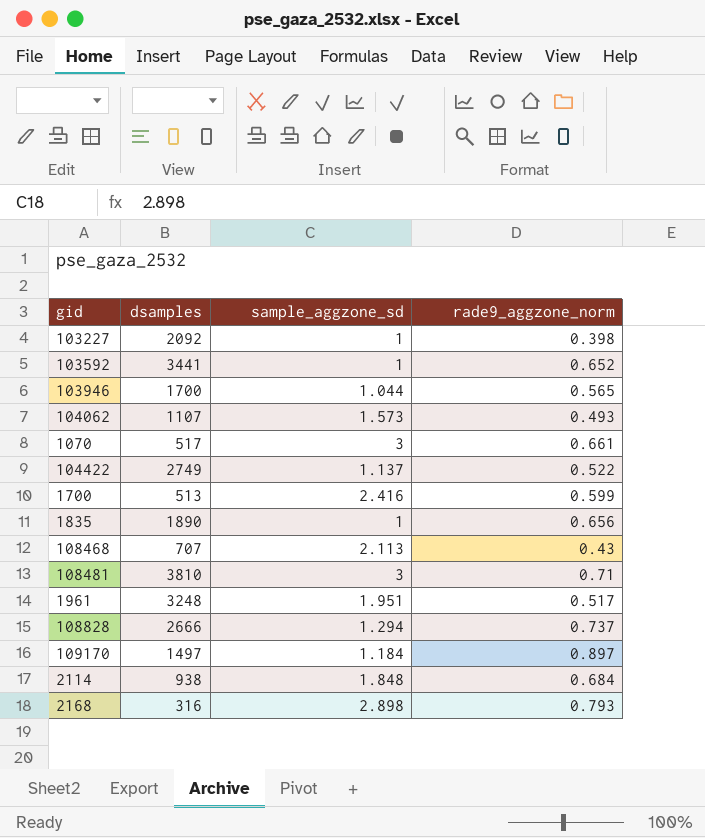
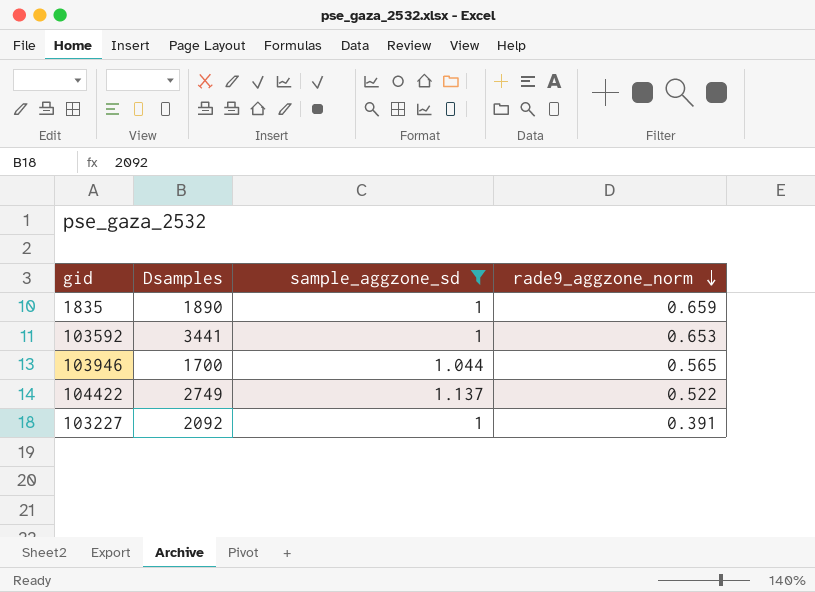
filter: none -> sample_aggzone_sd <= 1.137
row order: none -> rade9_aggzone_norm descending
column name: dsamples -> Dsamples
1835 | rade9_aggzone_norm: 0.656 -> 0.659
103592 | rade9_aggzone_norm: 0.652 -> 0.653
103227 | rade9_aggzone_norm: 0.398 -> 0.391

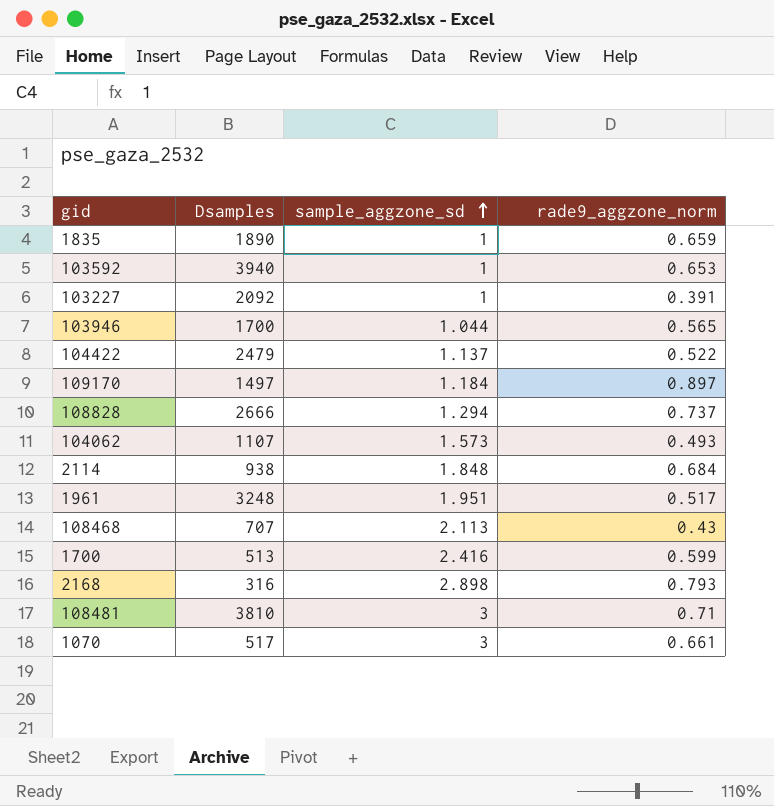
filter: sample_aggzone_sd <= 1.137 -> none
row order: rade9_aggzone_norm descending -> sample_aggzone_sd ascending
103592 | Dsamples: 3441 -> 3940
104422 | Dsamples: 2749 -> 2479

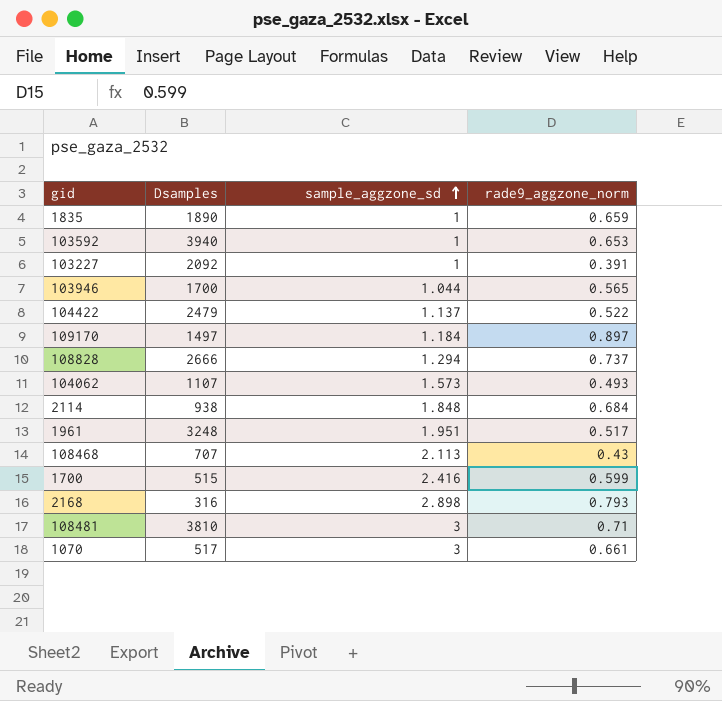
1700 | Dsamples: 513 -> 515

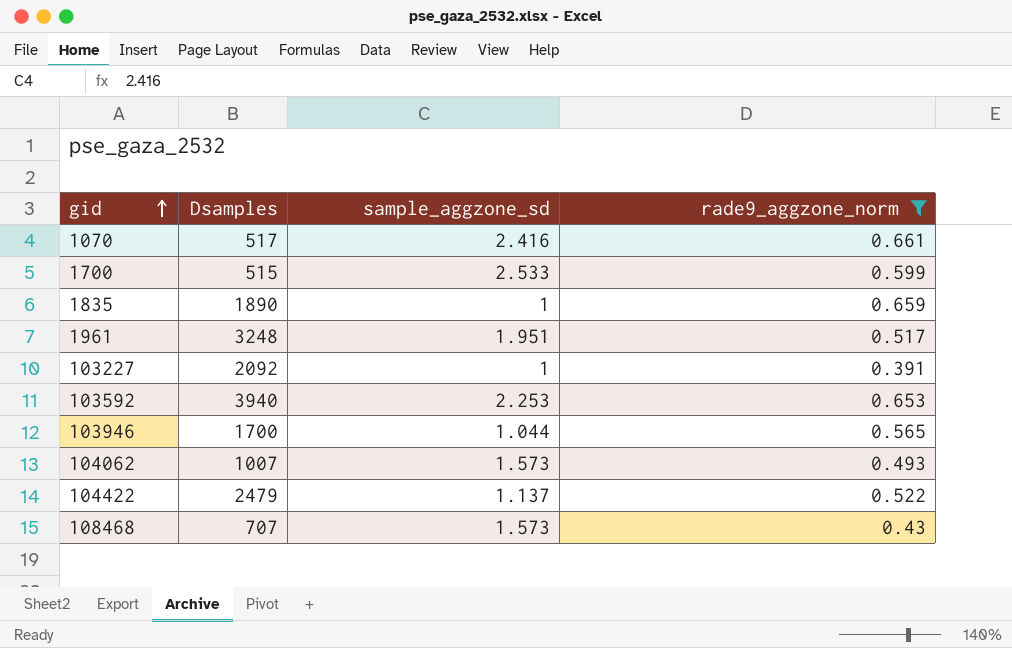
filter: none -> rade9_aggzone_norm <= 0.661
row order: sample_aggzone_sd ascending -> gid ascending
1070 | sample_aggzone_sd: 3 -> 2.416
1700 | sample_aggzone_sd: 2.416 -> 2.533
103592 | sample_aggzone_sd: 1 -> 2.253
104062 | Dsamples: 1107 -> 1007
108468 | sample_aggzone_sd: 2.113 -> 1.573

